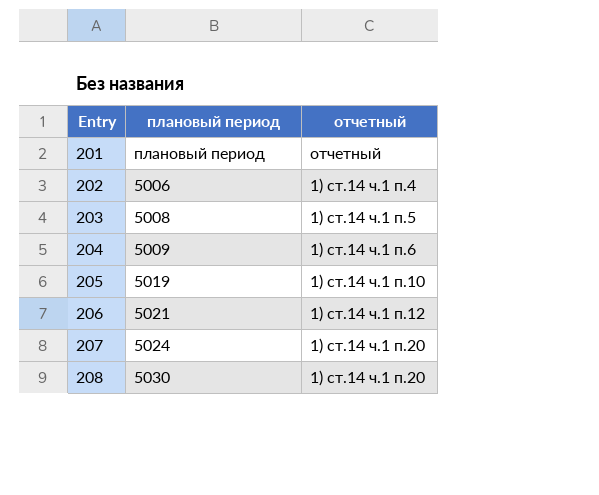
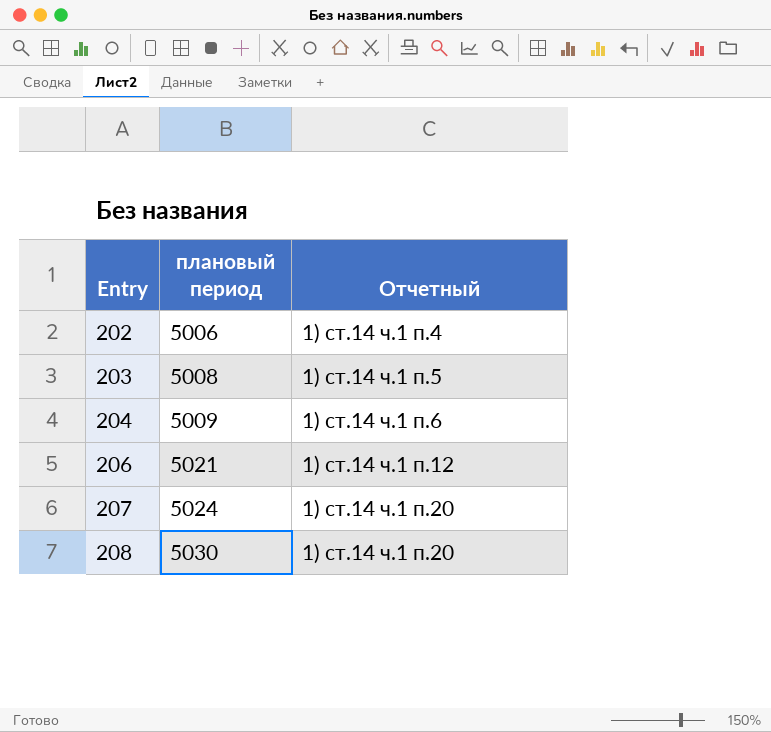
column name: отчетный -> Отчетный
row 201: плановый период | отчетный -> none
row 205: 5019 | 1) ст.14 ч.1 п.10 -> none

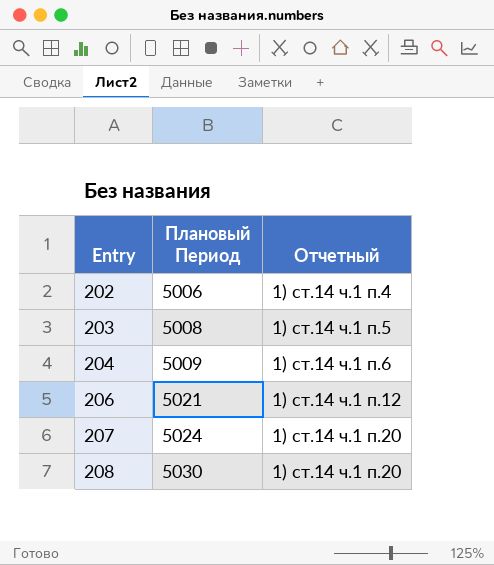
column name: плановый период -> Плановый Период

